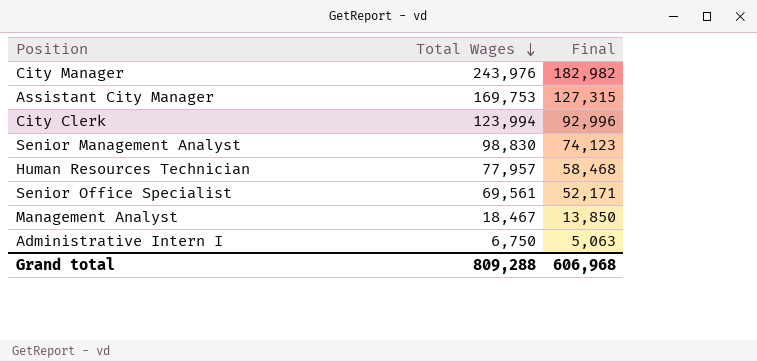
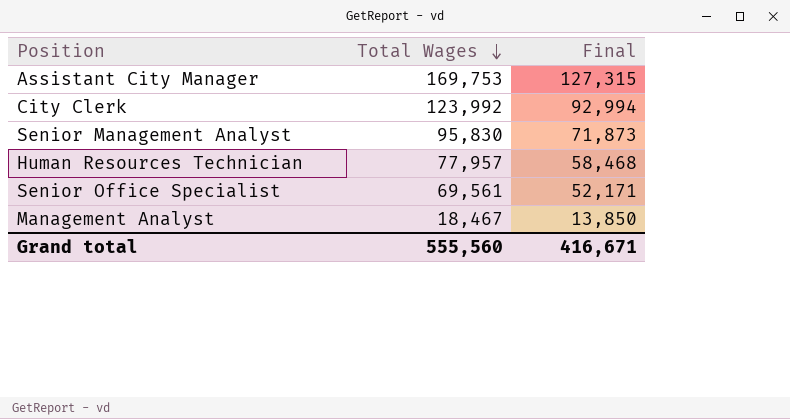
row City Manager: 243,976 | 182,982 -> none
row Administrative Intern I: 6,750 | 5,063 -> none
City Clerk | Total Wages: 123,994 -> 123,992
City Clerk | Final: 92,996 -> 92,994
Senior Management Analyst | Total Wages: 98,830 -> 95,830
Senior Management Analyst | Final: 74,123 -> 71,873
Grand total | Total Wages: 809,288 -> 555,560
Grand total | Final: 606,968 -> 416,671

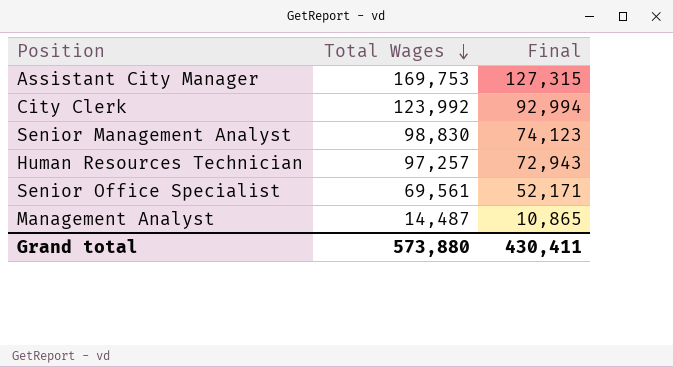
Senior Management Analyst | Total Wages: 95,830 -> 98,830
Senior Management Analyst | Final: 71,873 -> 74,123
Human Resources Technician | Total Wages: 77,957 -> 97,257
Human Resources Technician | Final: 58,468 -> 72,943
Management Analyst | Total Wages: 18,467 -> 14,487
Management Analyst | Final: 13,850 -> 10,865
Grand total | Total Wages: 555,560 -> 573,880
Grand total | Final: 416,671 -> 430,411

